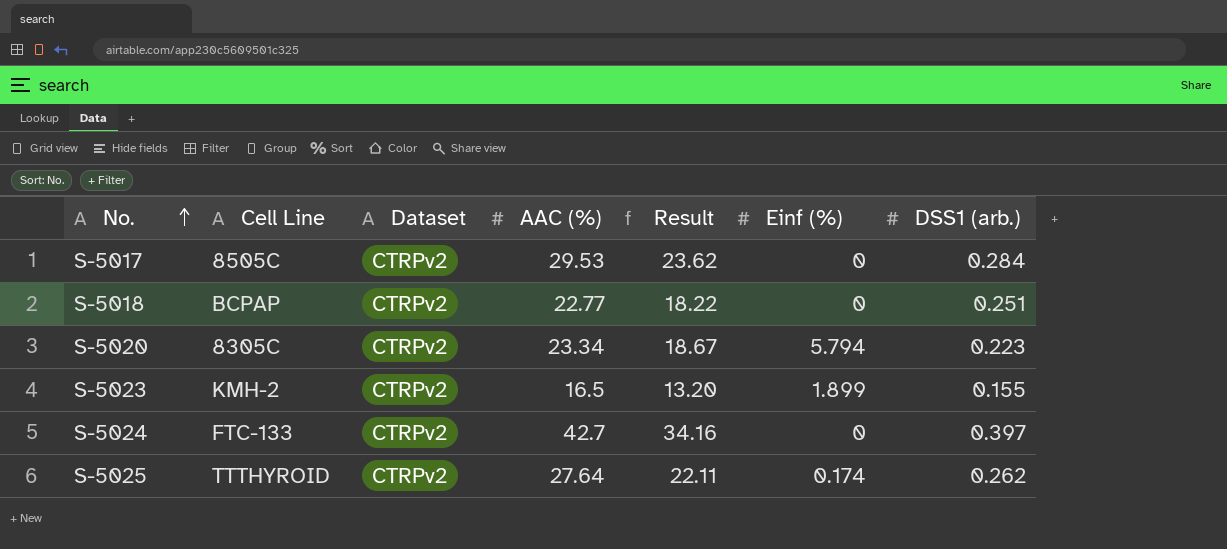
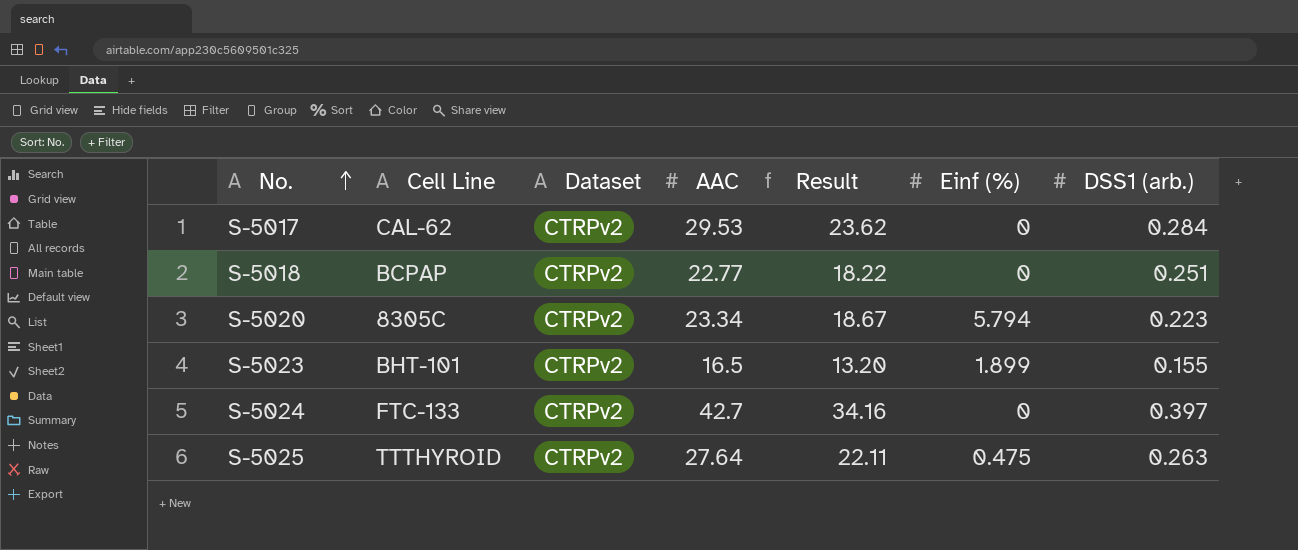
column name: AAC (%) -> AAC
S-5017 | Cell Line: 8505C -> CAL-62
S-5023 | Cell Line: KMH-2 -> BHT-101
S-5025 | Einf (%): 0.174 -> 0.475
S-5025 | DSS1 (arb.): 0.262 -> 0.263

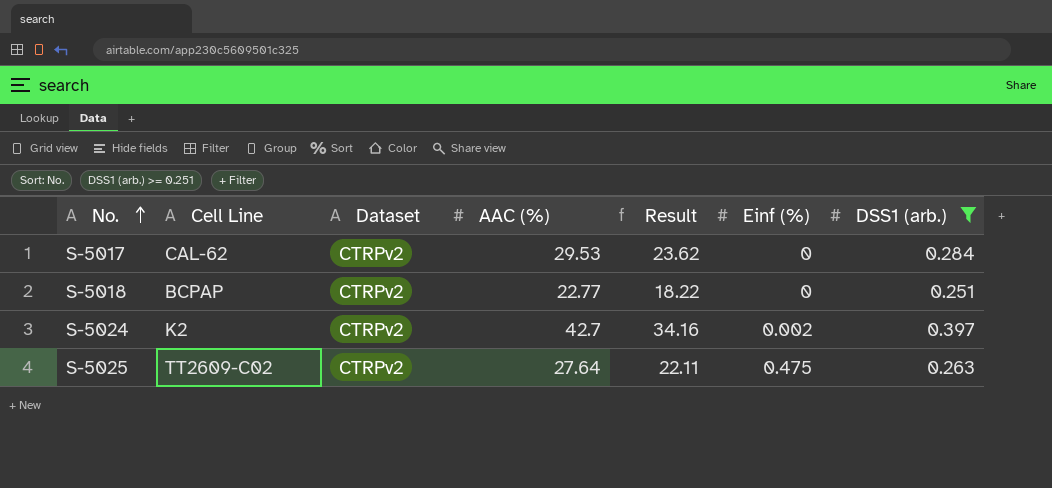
filter: none -> DSS1 (arb.) >= 0.251
column name: AAC -> AAC (%)
S-5024 | Cell Line: FTC-133 -> K2
S-5024 | Einf (%): 0 -> 0.002
S-5025 | Cell Line: TTTHYROID -> TT2609-C02

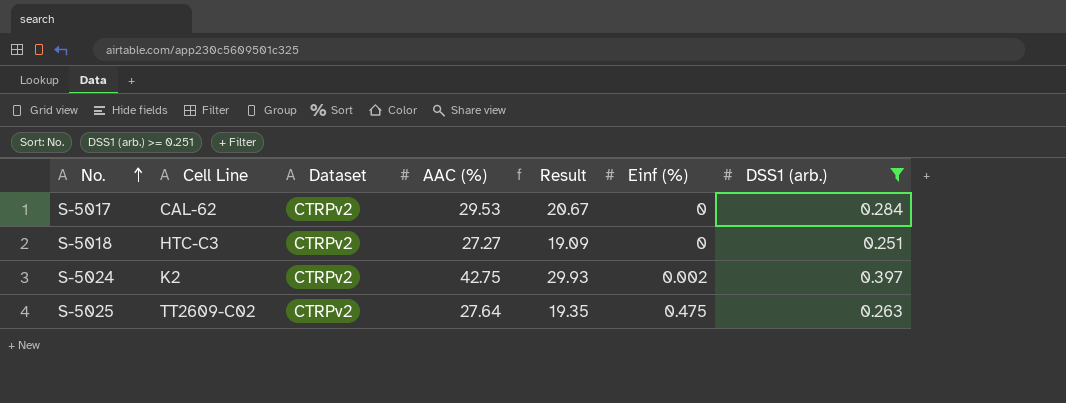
column Result | formula: [AAC (%)] * 0.8 -> [AAC (%)] * 0.7
S-5018 | Cell Line: BCPAP -> HTC-C3
S-5018 | AAC (%): 22.77 -> 27.27
S-5024 | AAC (%): 42.7 -> 42.75

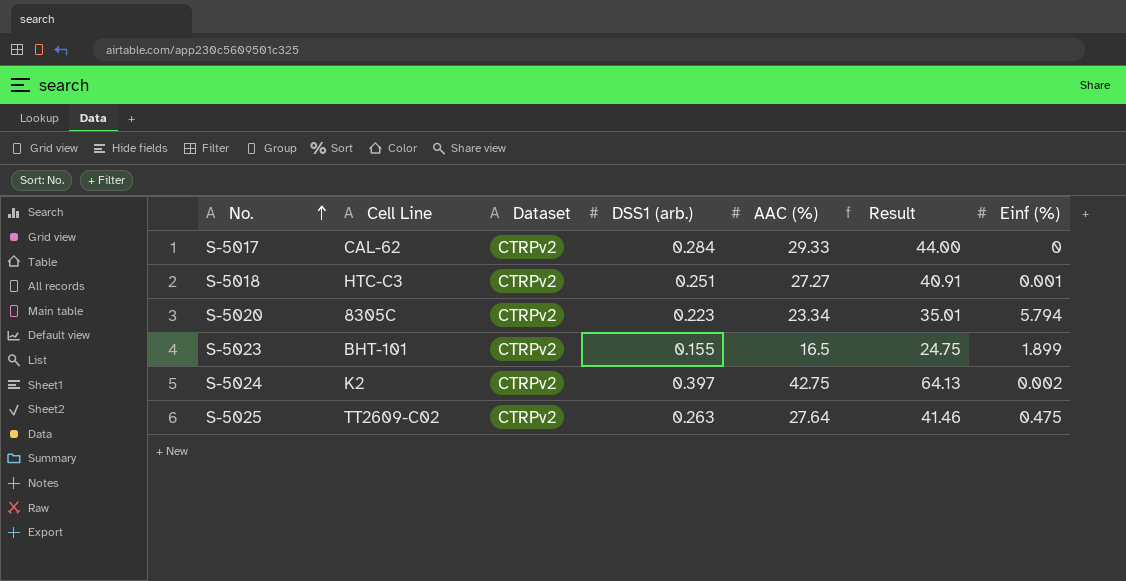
filter: DSS1 (arb.) >= 0.251 -> none
column DSS1 (arb.) | position: 7 -> 4
column Result | formula: [AAC (%)] * 0.7 -> [AAC (%)] * 1.5
S-5017 | AAC (%): 29.53 -> 29.33
S-5018 | Einf (%): 0 -> 0.001

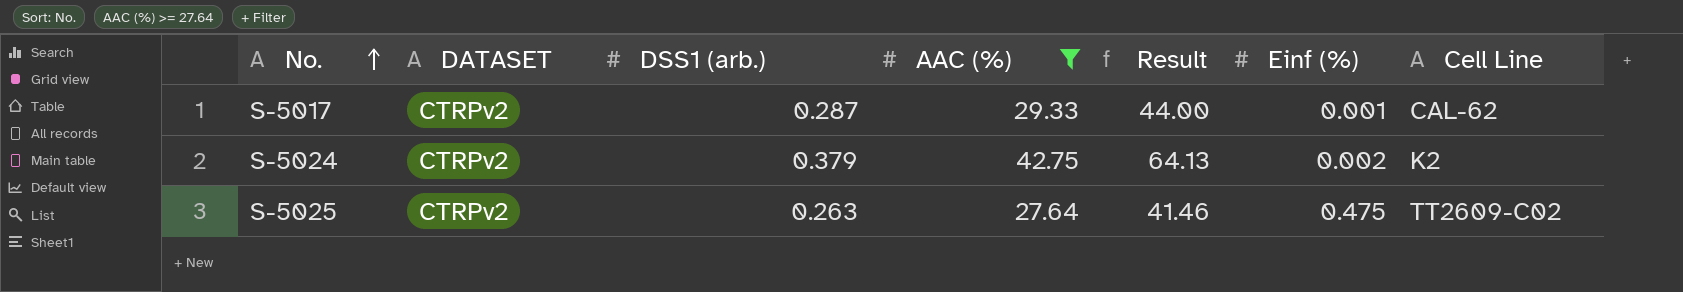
filter: none -> AAC (%) >= 27.64
column name: Dataset -> DATASET
column Cell Line | position: 2 -> 7
S-5017 | DSS1 (arb.): 0.284 -> 0.287
S-5017 | Einf (%): 0 -> 0.001
S-5024 | DSS1 (arb.): 0.397 -> 0.379

